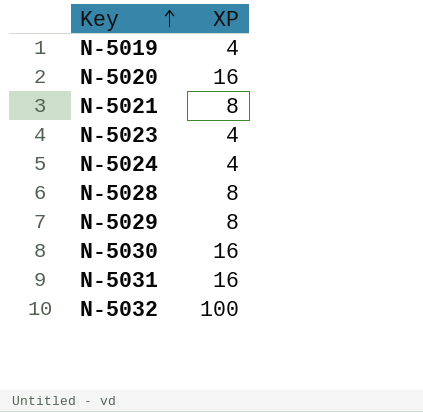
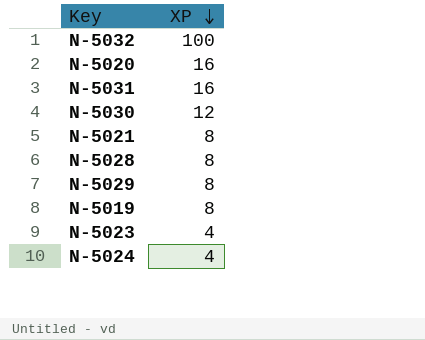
row order: Key ascending -> XP descending
N-5030 | XP: 16 -> 12
N-5019 | XP: 4 -> 8

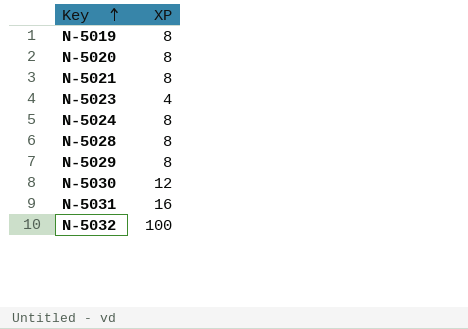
row order: XP descending -> Key ascending
N-5020 | XP: 16 -> 8
N-5024 | XP: 4 -> 8

